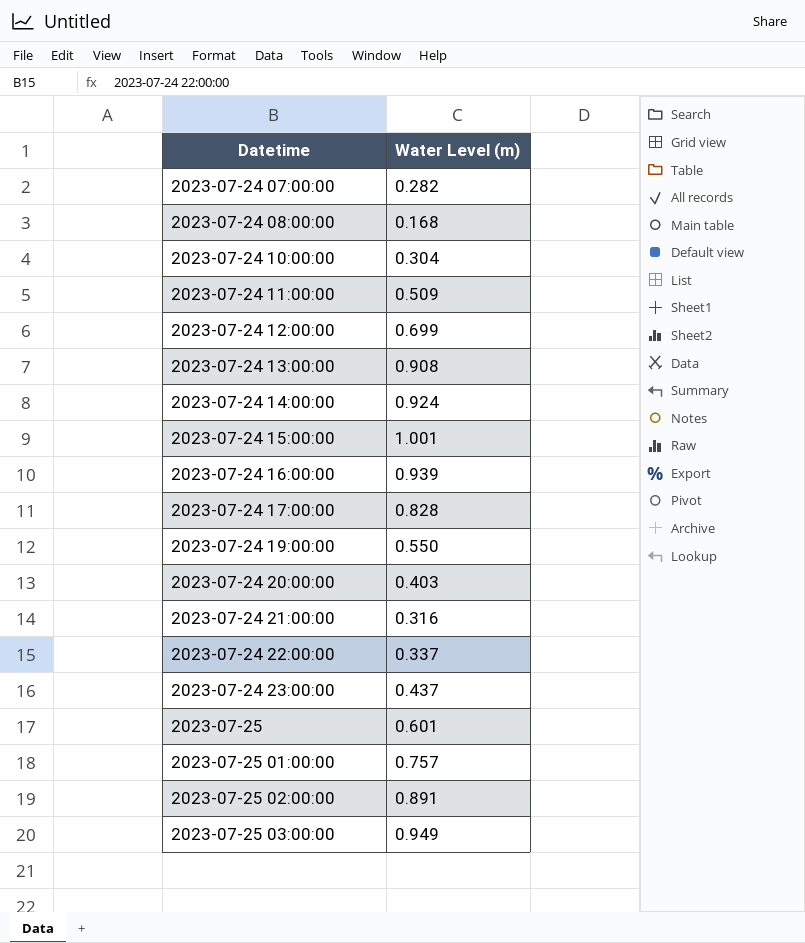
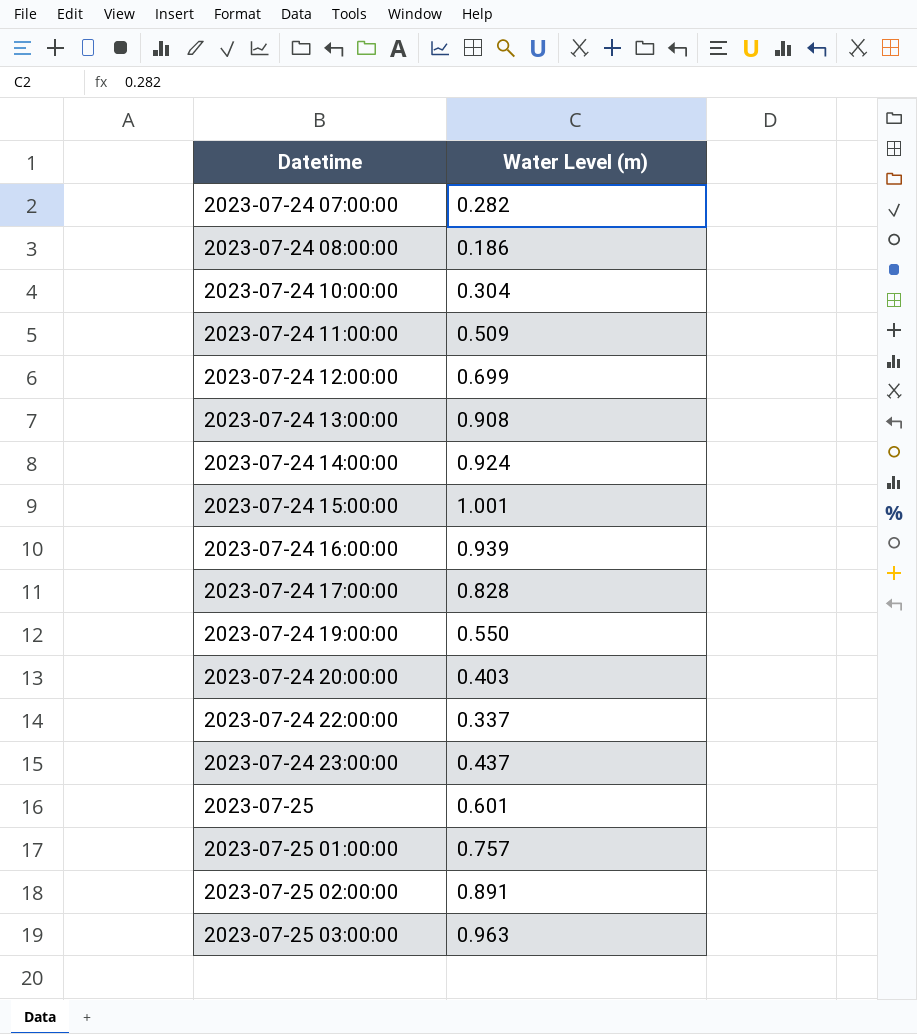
row 2023-07-24 21:00:00: 0.316 -> none
2023-07-24 08:00:00 | Water Level (m): 0.168 -> 0.186
2023-07-25 03:00:00 | Water Level (m): 0.949 -> 0.963

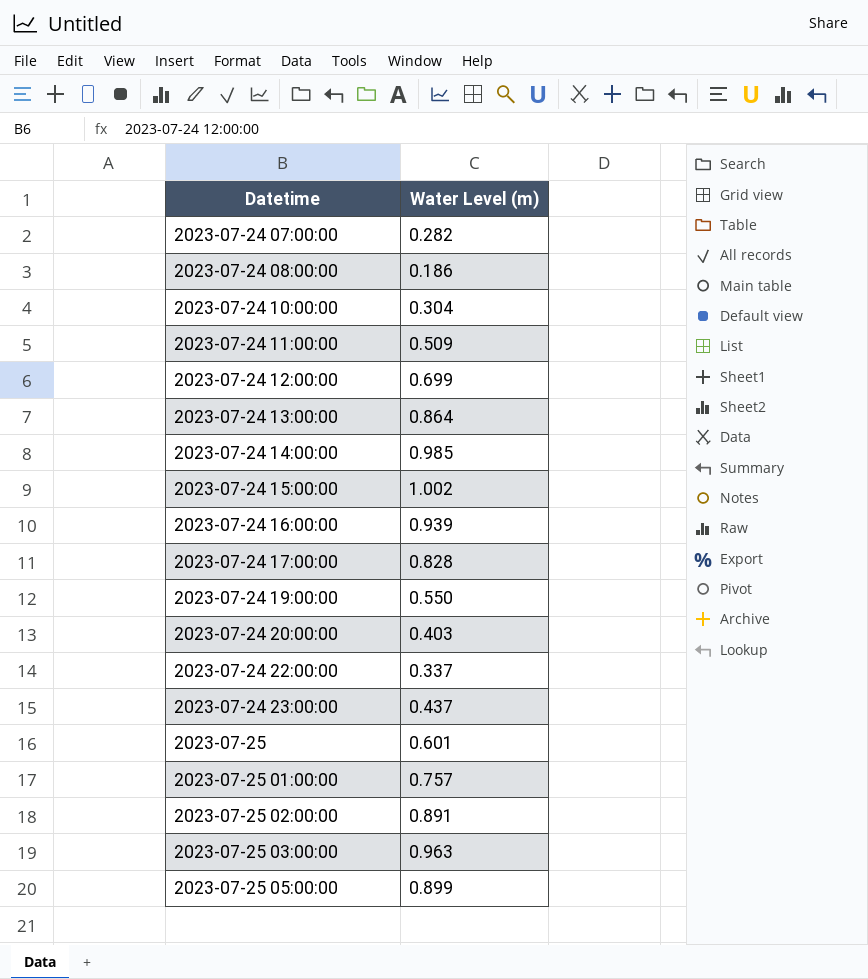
2023-07-24 13:00:00 | Water Level (m): 0.908 -> 0.864
2023-07-24 14:00:00 | Water Level (m): 0.924 -> 0.985
2023-07-24 15:00:00 | Water Level (m): 1.001 -> 1.002
row 2023-07-25 05:00:00: none -> 0.899

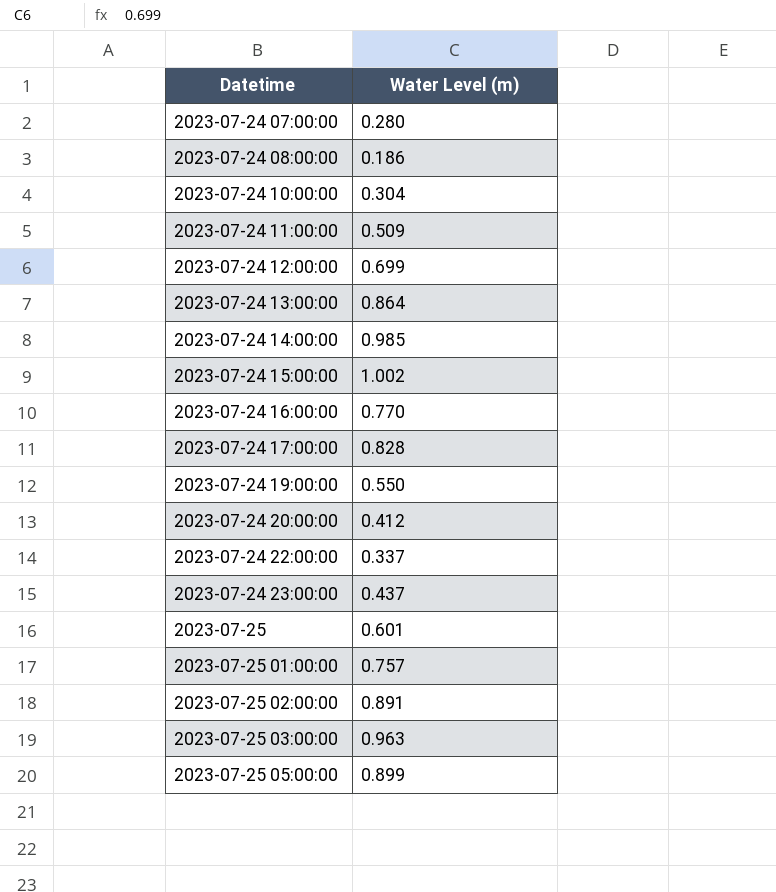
2023-07-24 07:00:00 | Water Level (m): 0.282 -> 0.280
2023-07-24 16:00:00 | Water Level (m): 0.939 -> 0.770
2023-07-24 20:00:00 | Water Level (m): 0.403 -> 0.412

